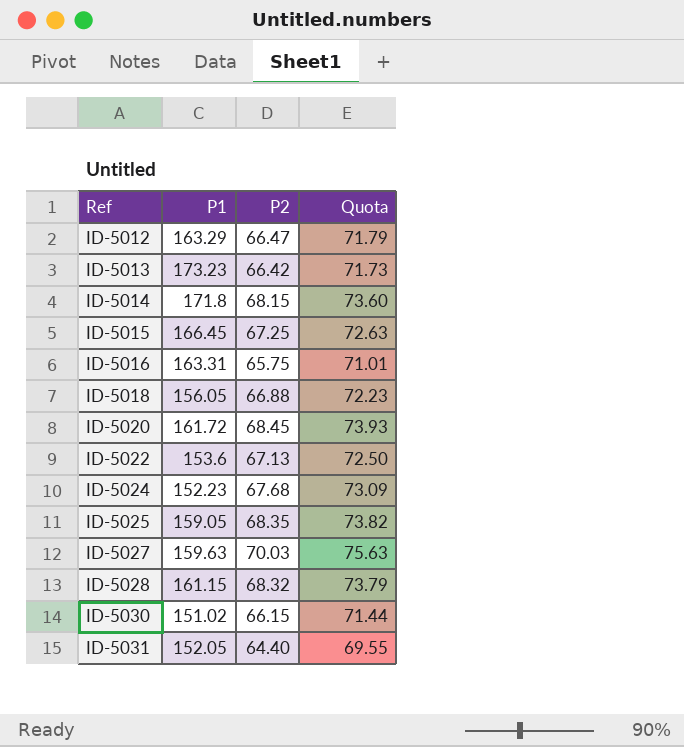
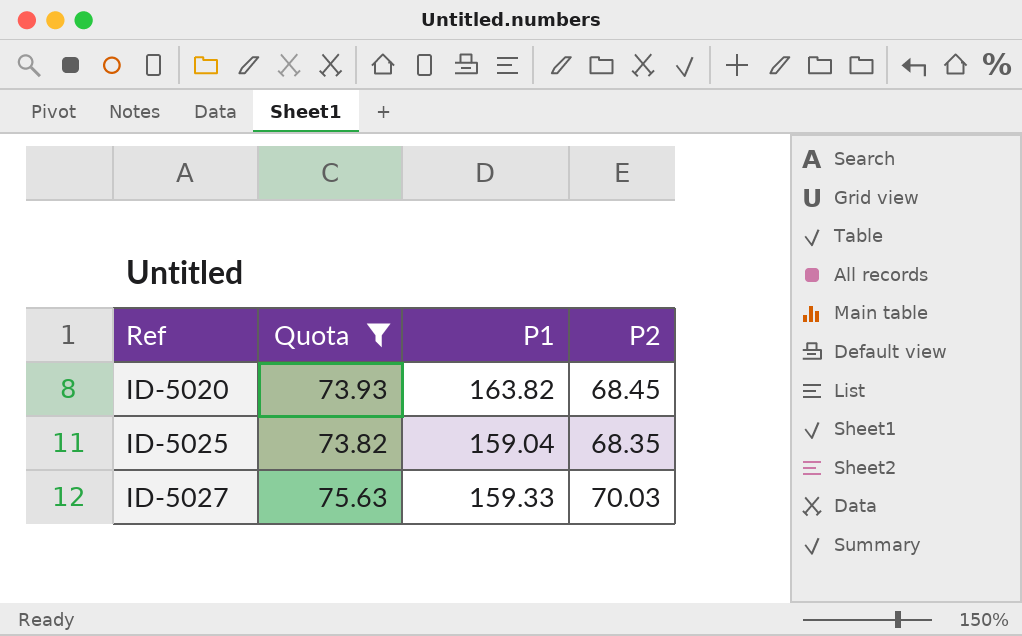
filter: none -> Quota >= 73.82
column Quota | position: 4 -> 2
ID-5020 | P1: 161.72 -> 163.82
ID-5025 | P1: 159.05 -> 159.04
ID-5027 | P1: 159.63 -> 159.33

